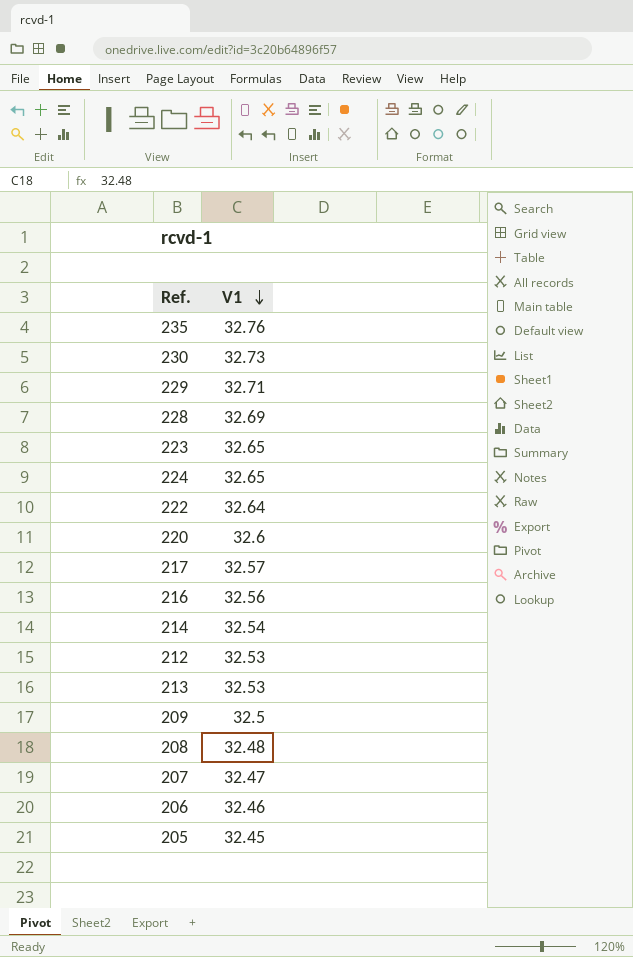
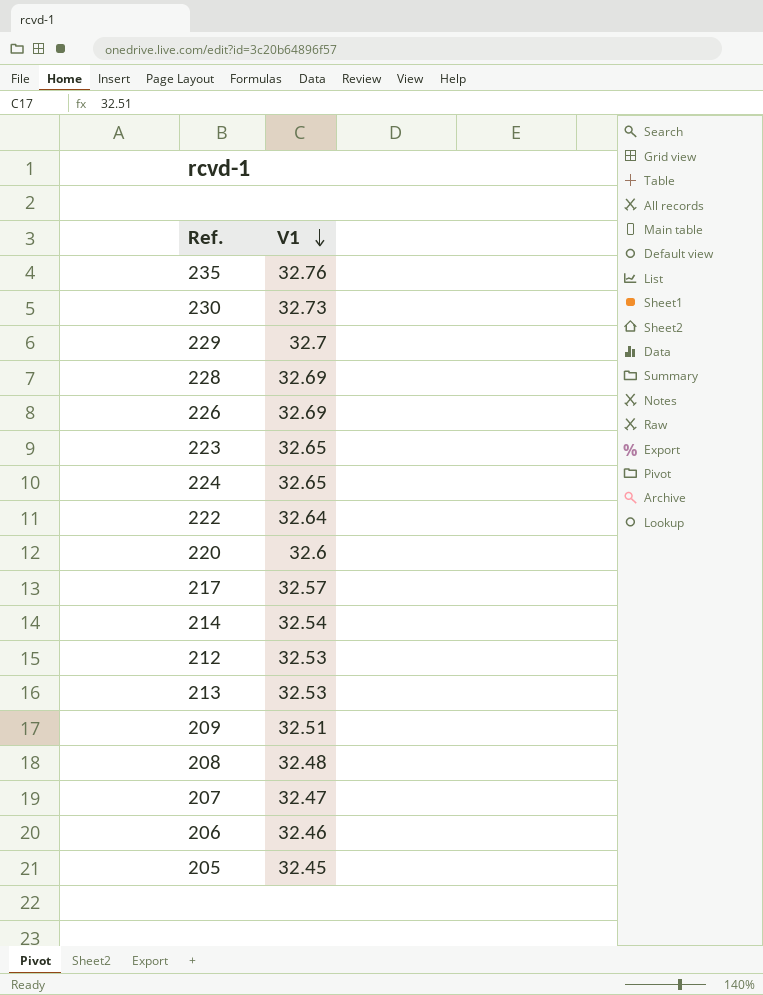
row 216: 32.56 -> none
229 | V1: 32.71 -> 32.7
row 226: none -> 32.69
209 | V1: 32.5 -> 32.51

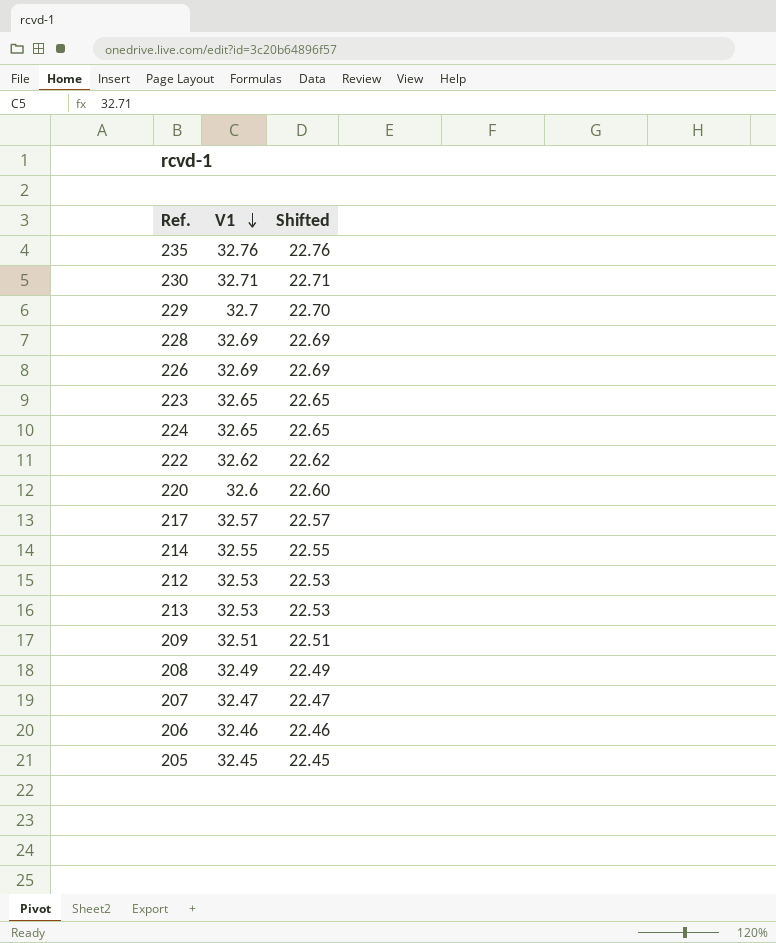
column Shifted | formula: none -> [V1] - 10
230 | V1: 32.73 -> 32.71
222 | V1: 32.64 -> 32.62
214 | V1: 32.54 -> 32.55
208 | V1: 32.48 -> 32.49

